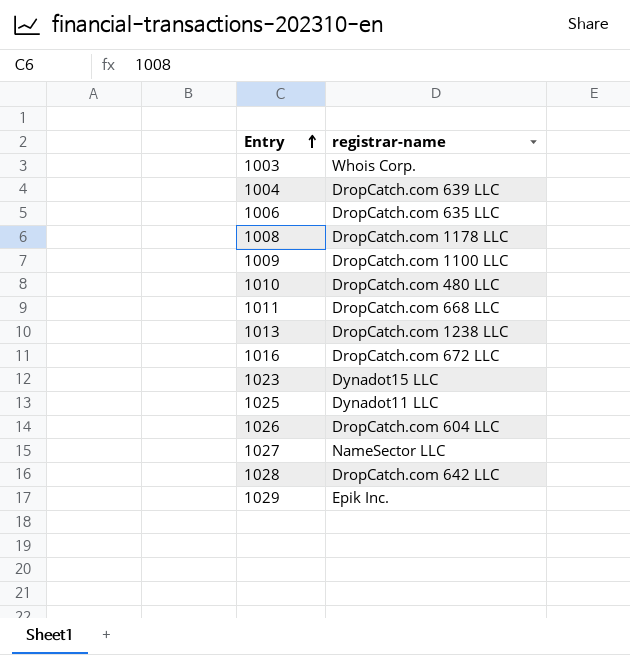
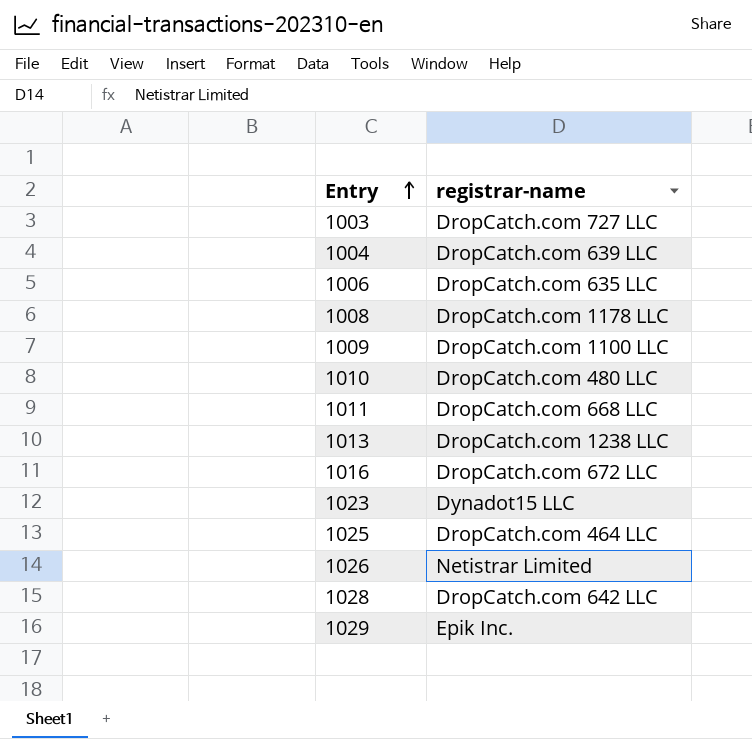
row 1027: NameSector LLC -> none
1003 | registrar-name: Whois Corp. -> DropCatch.com 727 LLC
1025 | registrar-name: Dynadot11 LLC -> DropCatch.com 464 LLC
1026 | registrar-name: DropCatch.com 604 LLC -> Netistrar Limited

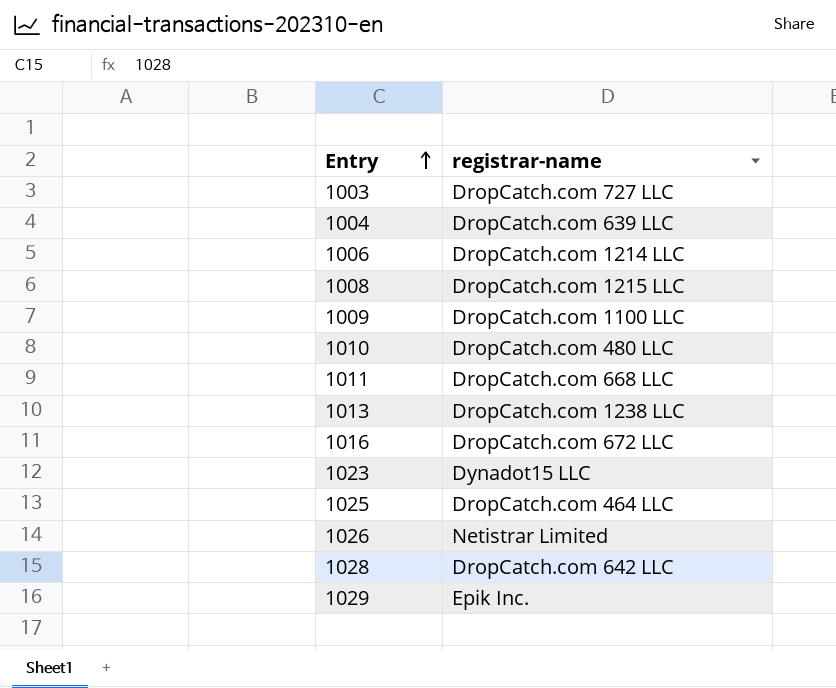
1006 | registrar-name: DropCatch.com 635 LLC -> DropCatch.com 1214 LLC
1008 | registrar-name: DropCatch.com 1178 LLC -> DropCatch.com 1215 LLC

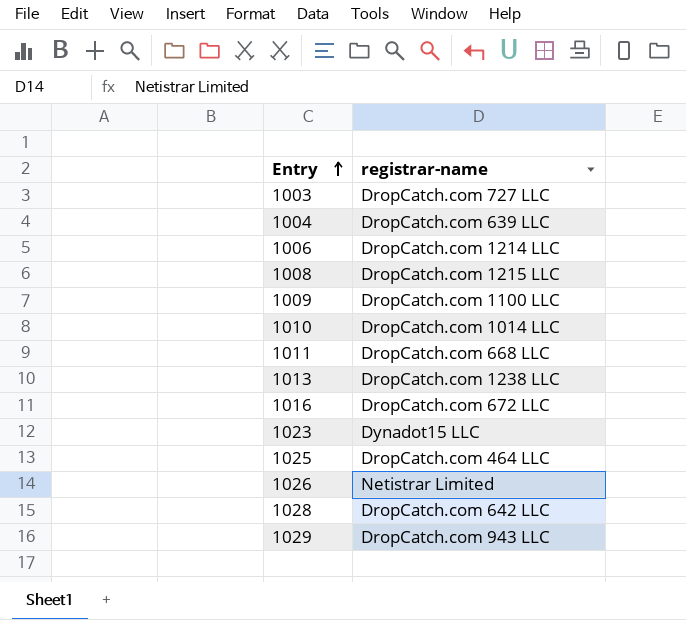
1010 | registrar-name: DropCatch.com 480 LLC -> DropCatch.com 1014 LLC
1029 | registrar-name: Epik Inc. -> DropCatch.com 943 LLC

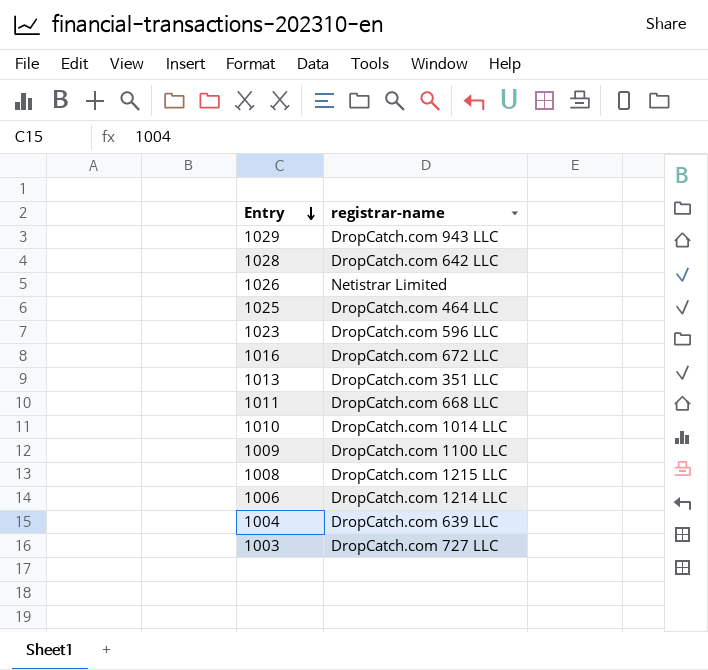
row order: Entry ascending -> Entry descending
1023 | registrar-name: Dynadot15 LLC -> DropCatch.com 596 LLC
1013 | registrar-name: DropCatch.com 1238 LLC -> DropCatch.com 351 LLC

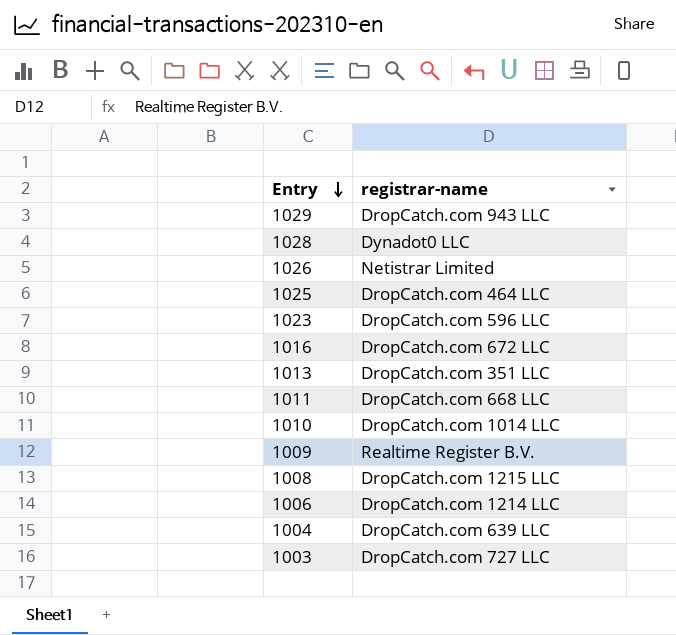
1028 | registrar-name: DropCatch.com 642 LLC -> Dynadot0 LLC
1009 | registrar-name: DropCatch.com 1100 LLC -> Realtime Register B.V.

